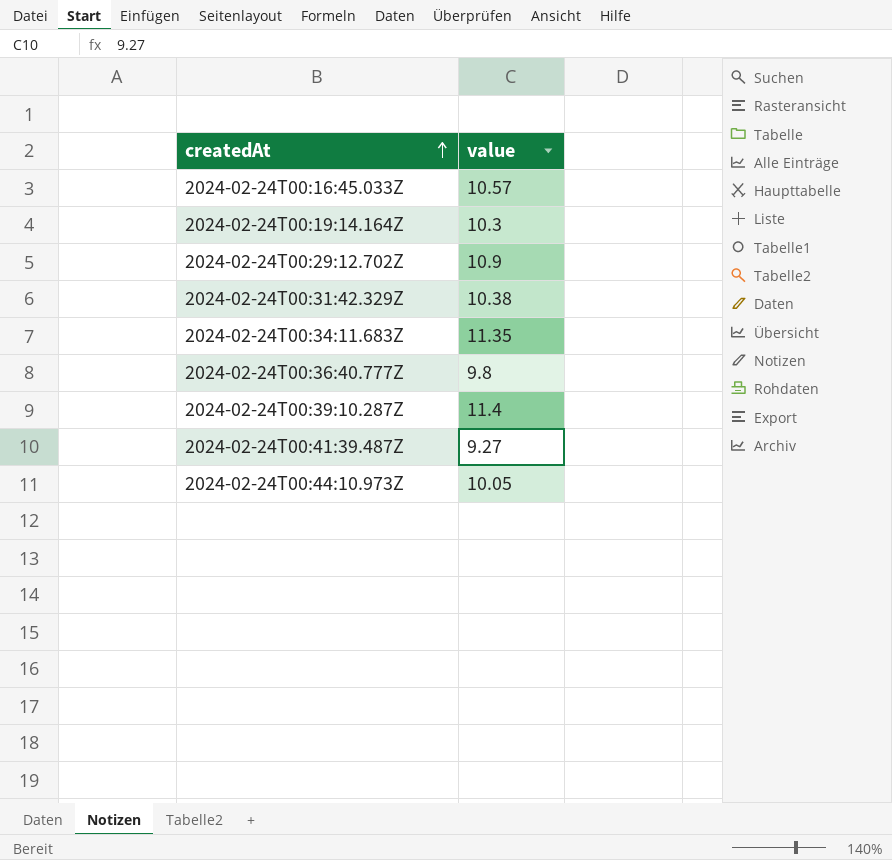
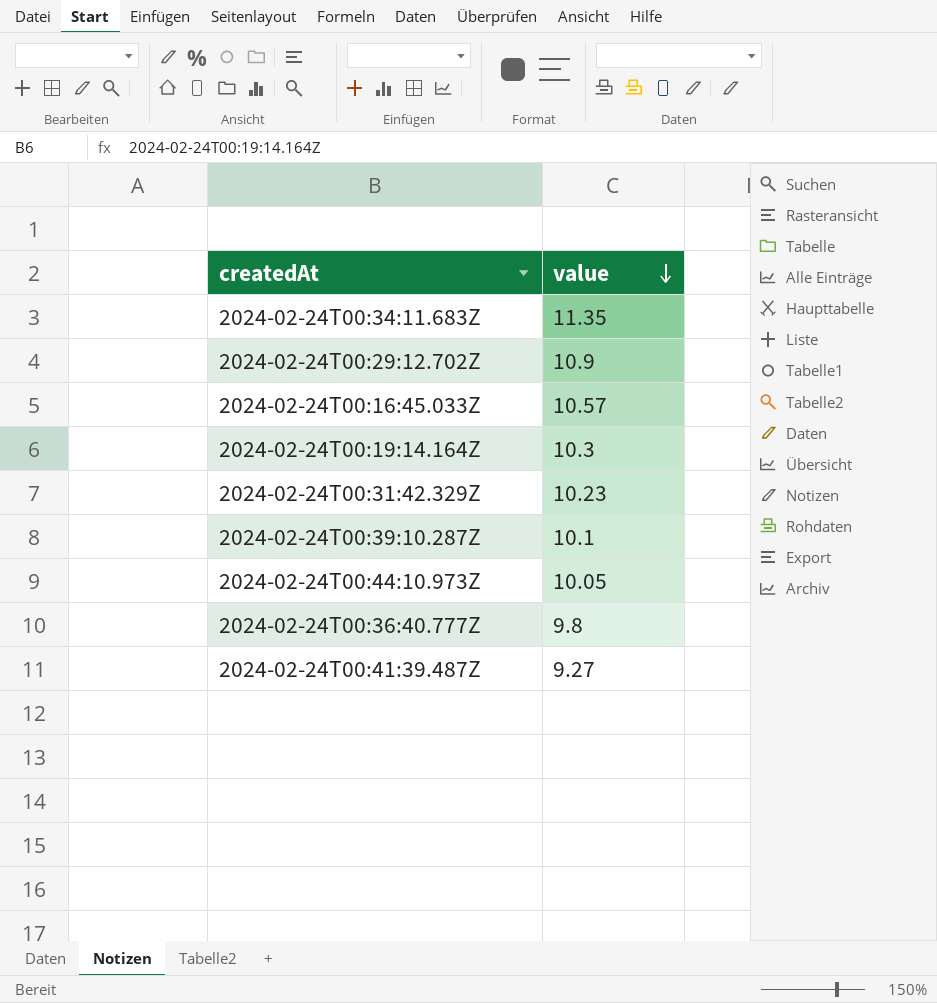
row order: createdAt ascending -> value descending
2024-02-24T00:31:42.329Z | value: 10.38 -> 10.23
2024-02-24T00:39:10.287Z | value: 11.4 -> 10.1

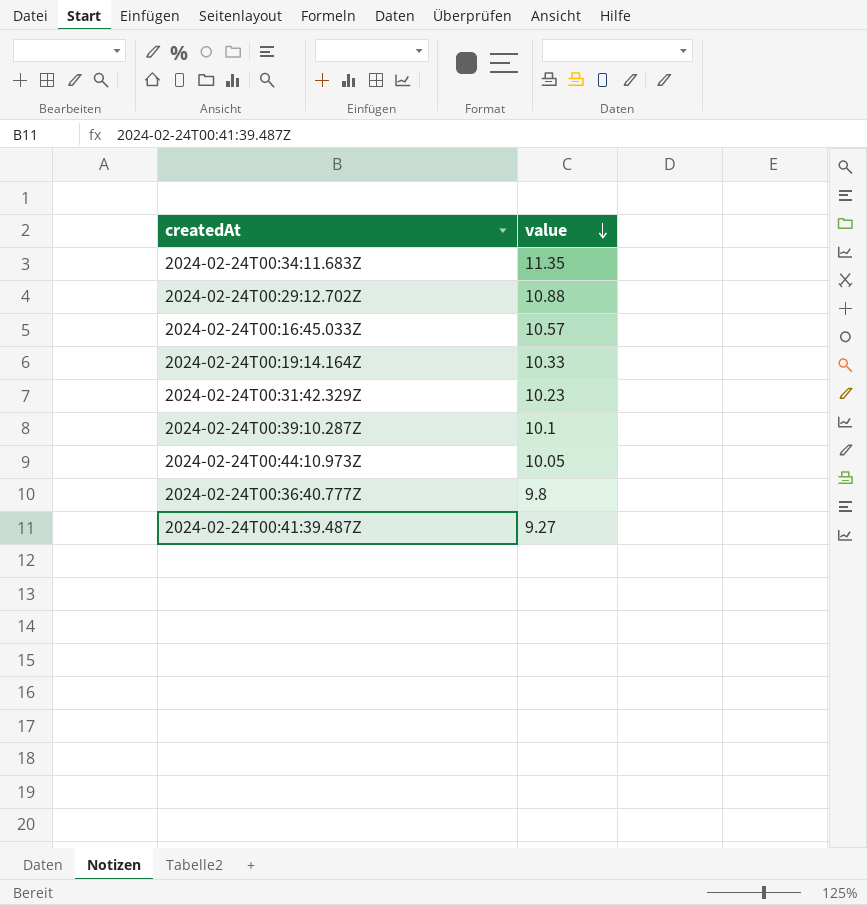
2024-02-24T00:29:12.702Z | value: 10.9 -> 10.88
2024-02-24T00:19:14.164Z | value: 10.3 -> 10.33

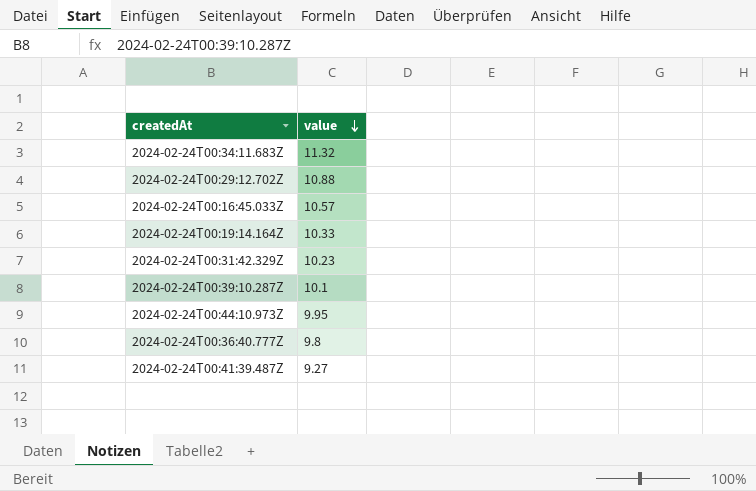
2024-02-24T00:34:11.683Z | value: 11.35 -> 11.32
2024-02-24T00:44:10.973Z | value: 10.05 -> 9.95

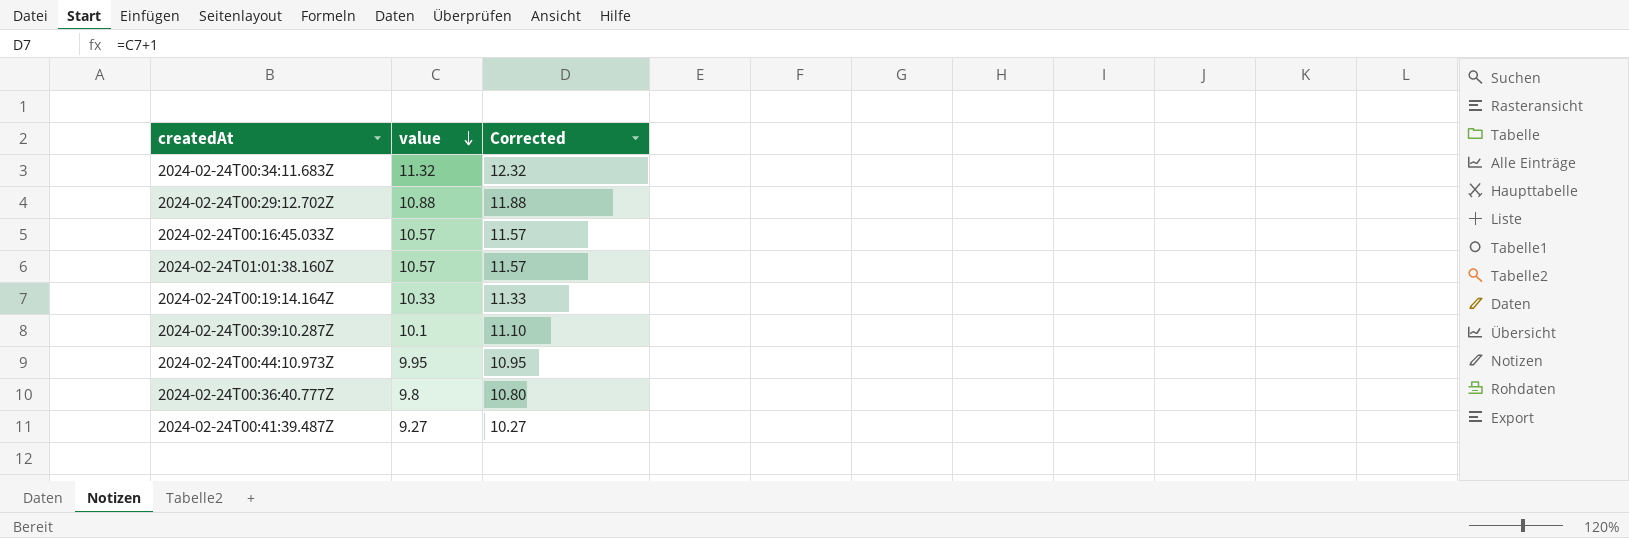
column Corrected | formula: none -> [value] + 1
row 2024-02-24T00:31:42.329Z: 10.23 -> none
row 2024-02-24T01:01:38.160Z: none -> 10.57 | 11.57

